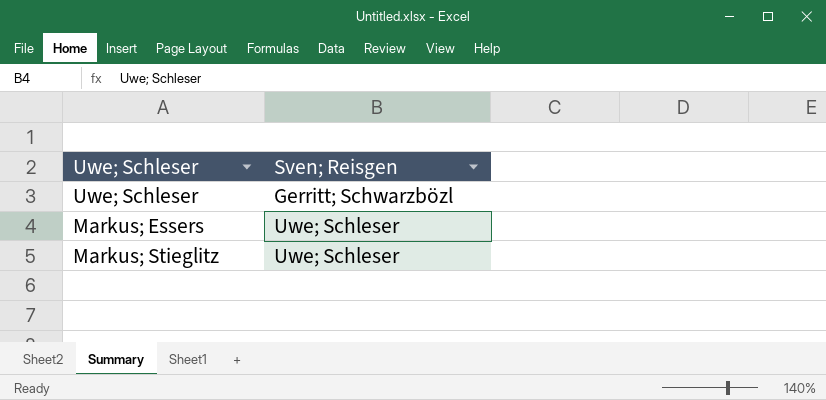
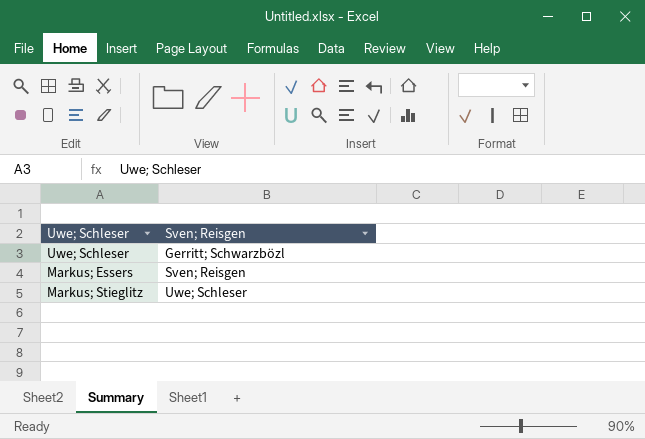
Markus; Essers | Sven; Reisgen: Uwe; Schleser -> Sven; Reisgen

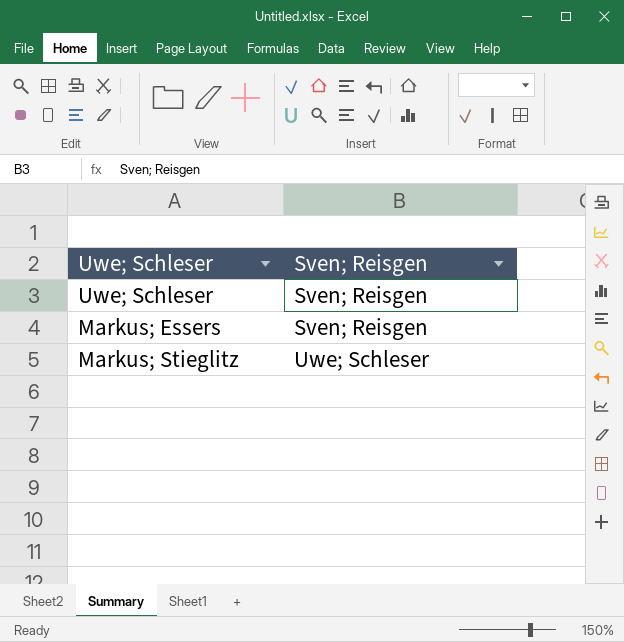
Uwe; Schleser | Sven; Reisgen: Gerritt; Schwarzbözl -> Sven; Reisgen

